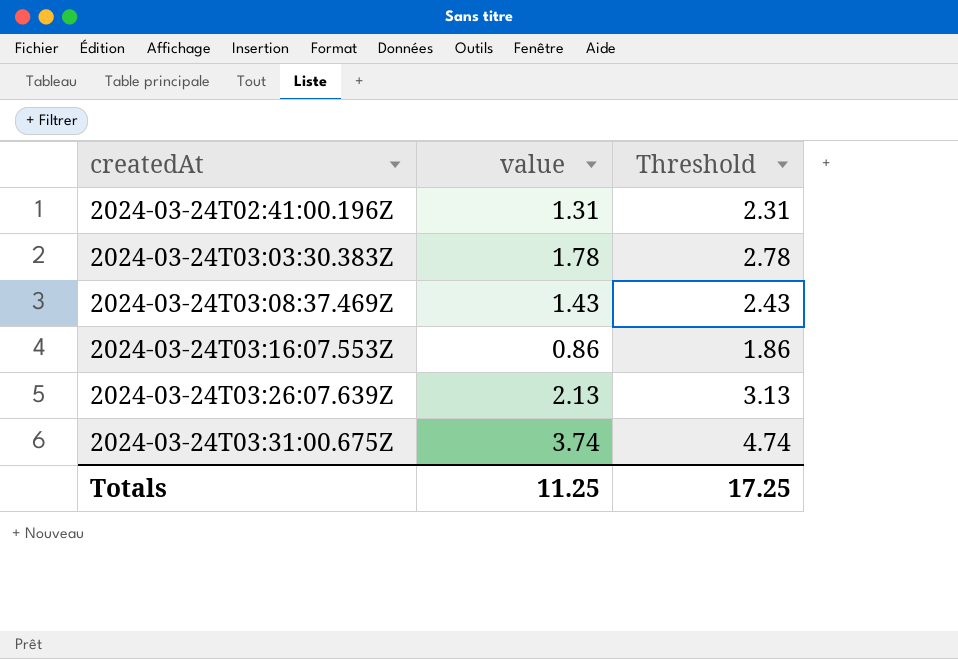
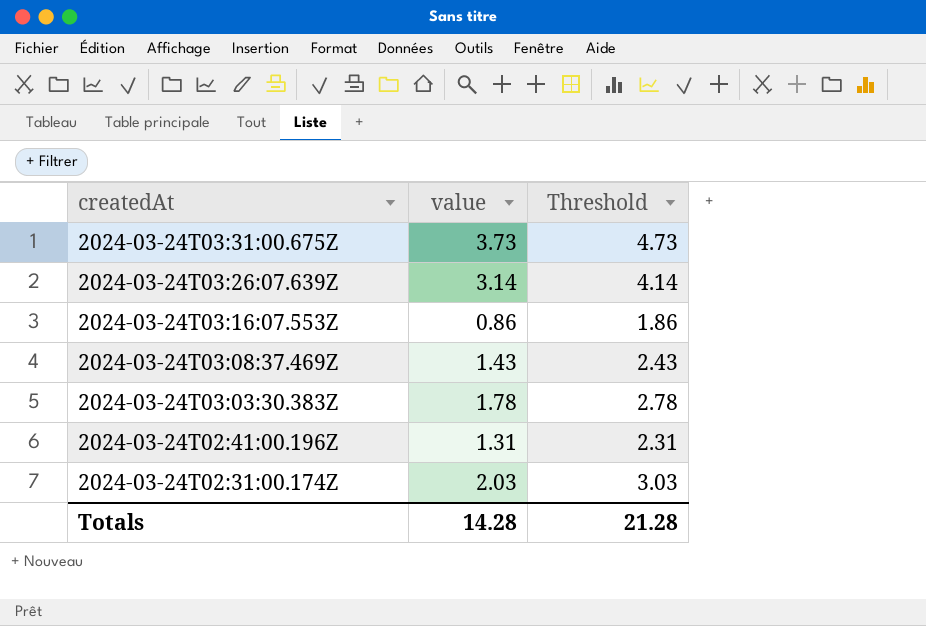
row order: createdAt ascending -> createdAt descending
2024-03-24T03:31:00.675Z | value: 3.74 -> 3.73
2024-03-24T03:31:00.675Z | Threshold: 4.74 -> 4.73
2024-03-24T03:26:07.639Z | value: 2.13 -> 3.14
2024-03-24T03:26:07.639Z | Threshold: 3.13 -> 4.14
row 2024-03-24T02:31:00.174Z: none -> 2.03 | 3.03
Totals | value: 11.25 -> 14.28
Totals | Threshold: 17.25 -> 21.28

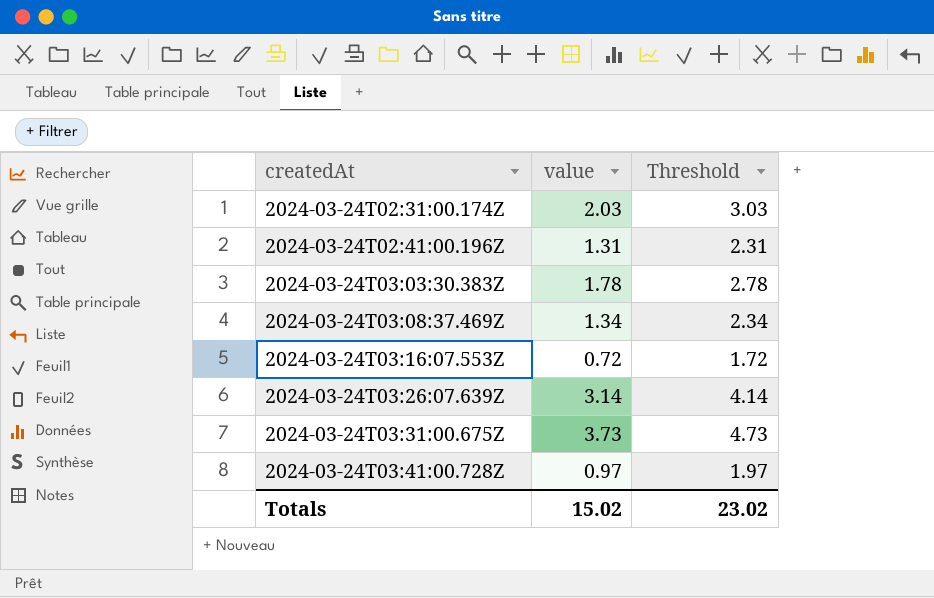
row order: createdAt descending -> createdAt ascending
2024-03-24T03:08:37.469Z | value: 1.43 -> 1.34
2024-03-24T03:08:37.469Z | Threshold: 2.43 -> 2.34
2024-03-24T03:16:07.553Z | value: 0.86 -> 0.72
2024-03-24T03:16:07.553Z | Threshold: 1.86 -> 1.72
row 2024-03-24T03:41:00.728Z: none -> 0.97 | 1.97
Totals | value: 14.28 -> 15.02
Totals | Threshold: 21.28 -> 23.02

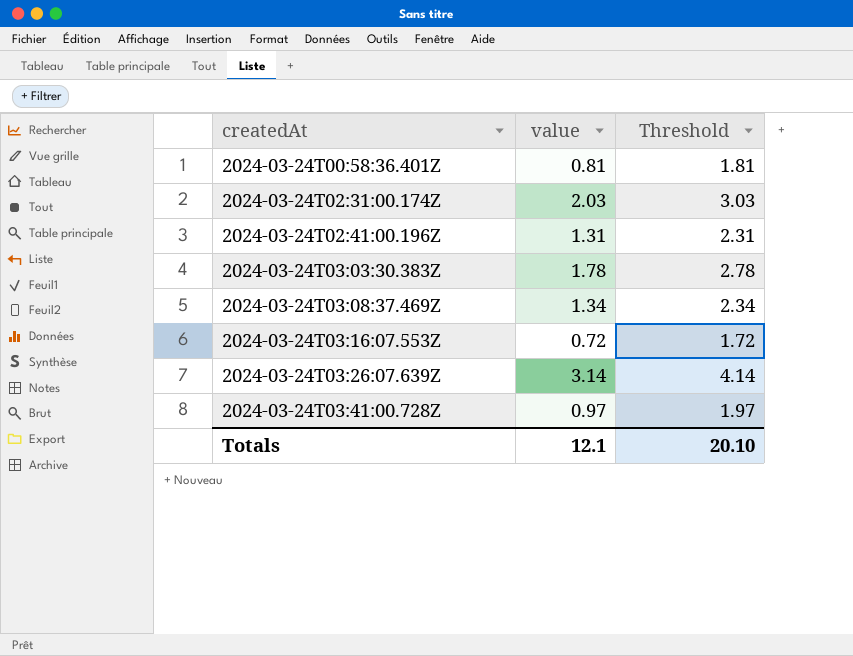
row 2024-03-24T03:31:00.675Z: 3.73 | 4.73 -> none
row 2024-03-24T00:58:36.401Z: none -> 0.81 | 1.81
Totals | value: 15.02 -> 12.1
Totals | Threshold: 23.02 -> 20.10

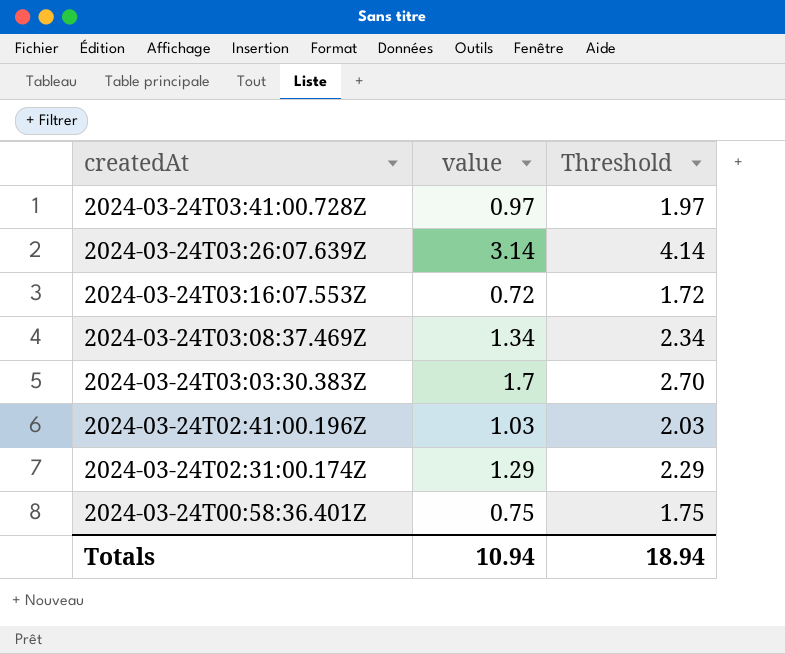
row order: createdAt ascending -> createdAt descending
2024-03-24T03:03:30.383Z | value: 1.78 -> 1.7
2024-03-24T03:03:30.383Z | Threshold: 2.78 -> 2.70
2024-03-24T02:41:00.196Z | value: 1.31 -> 1.03
2024-03-24T02:41:00.196Z | Threshold: 2.31 -> 2.03
2024-03-24T02:31:00.174Z | value: 2.03 -> 1.29
2024-03-24T02:31:00.174Z | Threshold: 3.03 -> 2.29
2024-03-24T00:58:36.401Z | value: 0.81 -> 0.75
2024-03-24T00:58:36.401Z | Threshold: 1.81 -> 1.75
Totals | value: 12.1 -> 10.94
Totals | Threshold: 20.10 -> 18.94

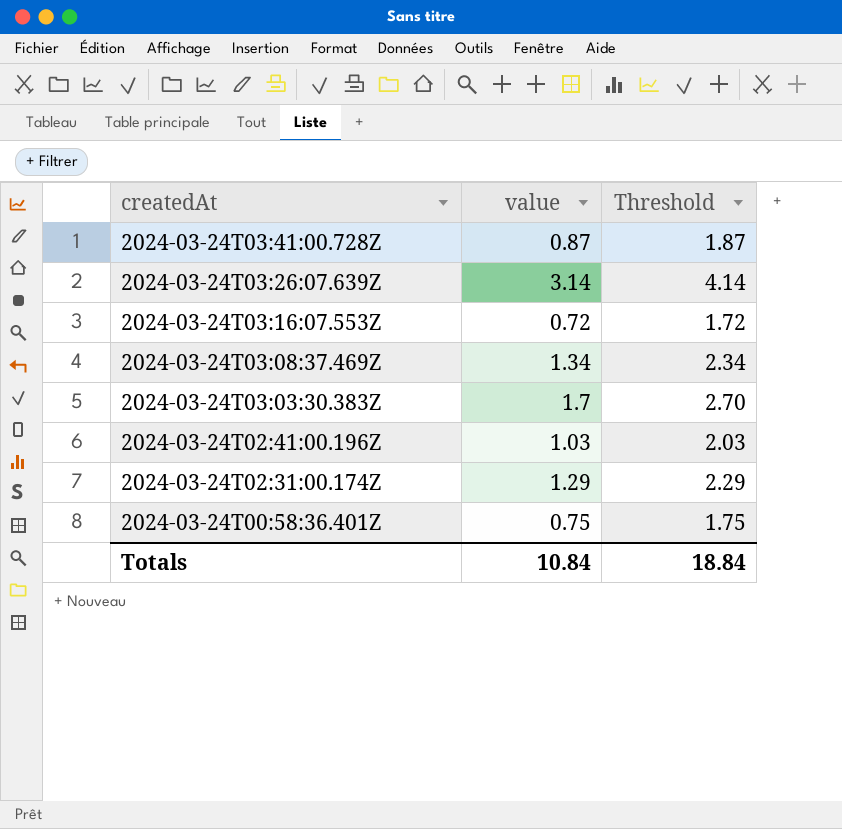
2024-03-24T03:41:00.728Z | value: 0.97 -> 0.87
2024-03-24T03:41:00.728Z | Threshold: 1.97 -> 1.87
Totals | value: 10.94 -> 10.84
Totals | Threshold: 18.94 -> 18.84

